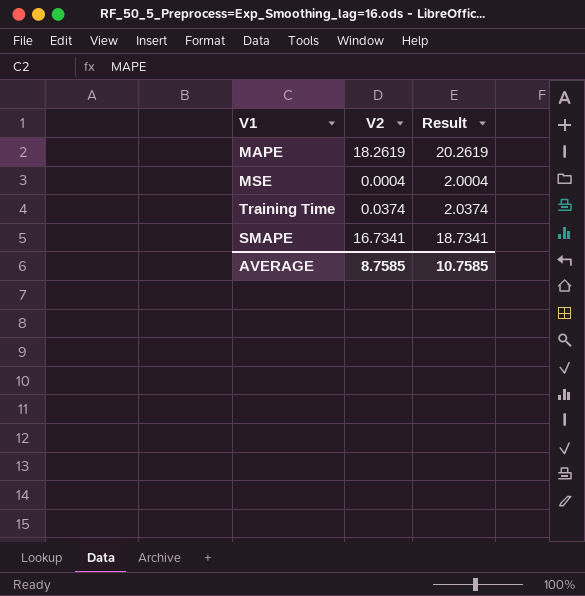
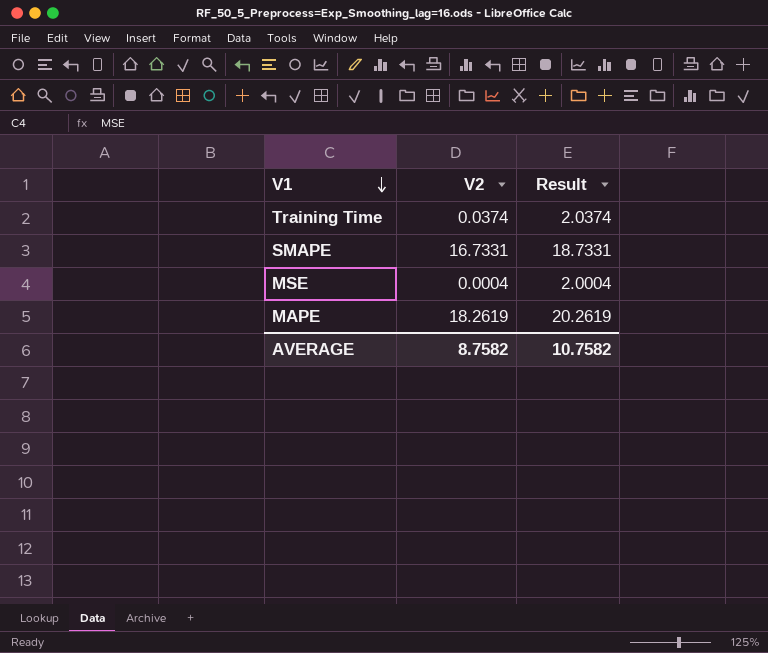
row order: none -> V1 descending
SMAPE | V2: 16.7341 -> 16.7331
SMAPE | Result: 18.7341 -> 18.7331
AVERAGE | V2: 8.7585 -> 8.7582
AVERAGE | Result: 10.7585 -> 10.7582

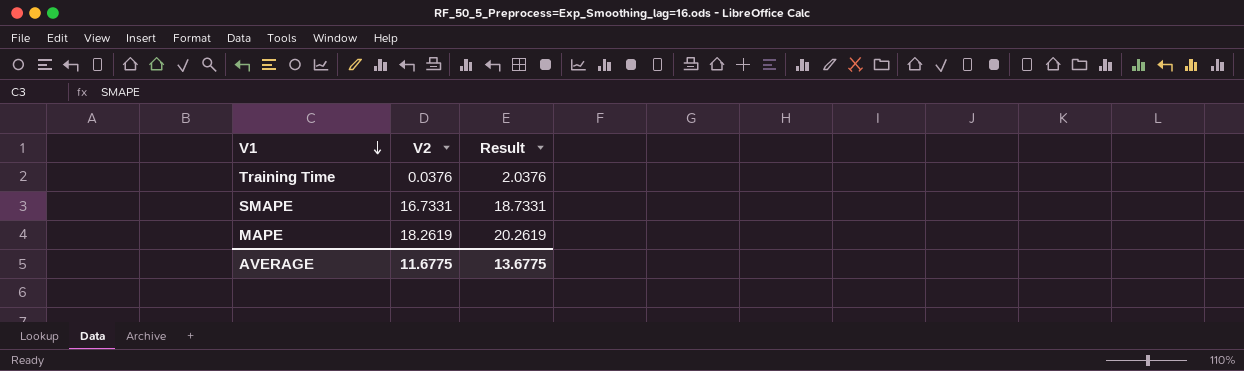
row MSE: 0.0004 | 2.0004 -> none
Training Time | V2: 0.0374 -> 0.0376
Training Time | Result: 2.0374 -> 2.0376
AVERAGE | V2: 8.7582 -> 11.6775
AVERAGE | Result: 10.7582 -> 13.6775

